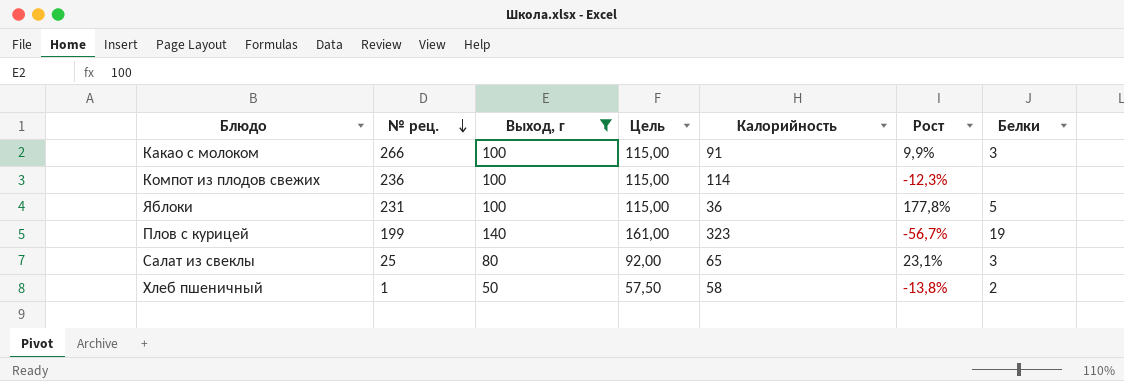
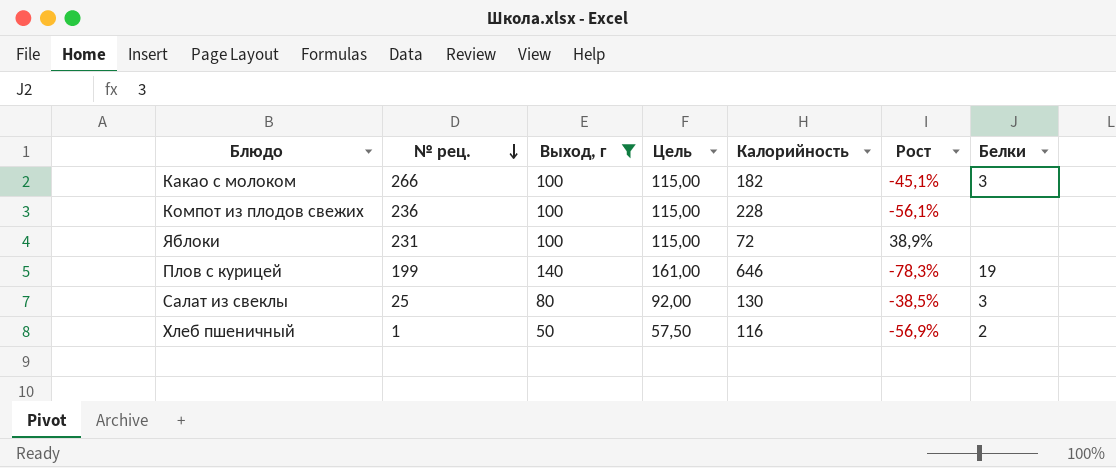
Какао с молоком | Калорийность: 91 -> 182
Какао с молоком | Рост: 9,9% -> -45,1%
Компот из плодов свежих | Калорийность: 114 -> 228
Компот из плодов свежих | Рост: -12,3% -> -56,1%
Яблоки | Калорийность: 36 -> 72
Яблоки | Рост: 177,8% -> 38,9%
Яблоки | Белки: 5 -> none
Плов с курицей | Калорийность: 323 -> 646
Плов с курицей | Рост: -56,7% -> -78,3%
Салат из свеклы | Калорийность: 65 -> 130
Салат из свеклы | Рост: 23,1% -> -38,5%
Хлеб пшеничный | Калорийность: 58 -> 116
Хлеб пшеничный | Рост: -13,8% -> -56,9%

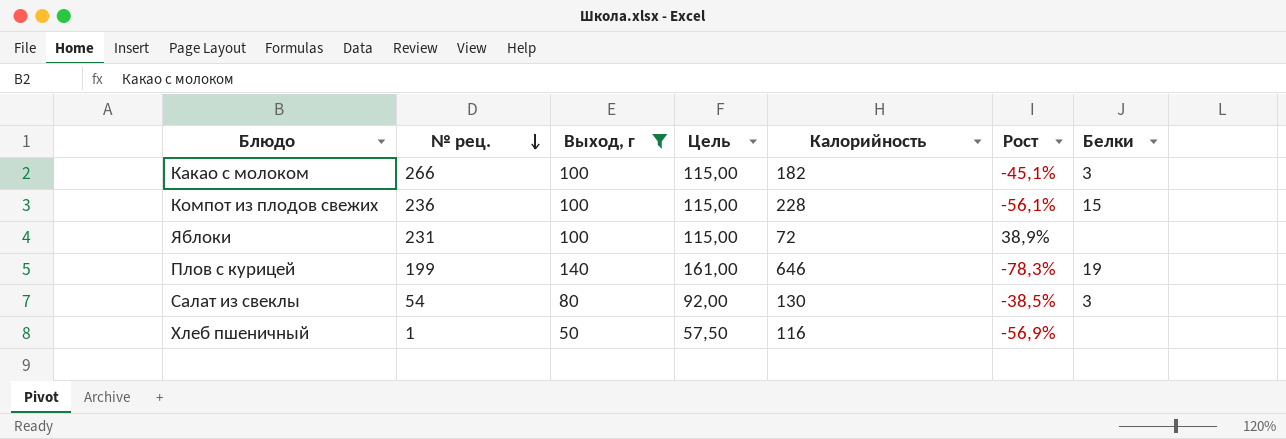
Компот из плодов свежих | Белки: none -> 15
Салат из свеклы | № рец.: 25 -> 54
Хлеб пшеничный | Белки: 2 -> none

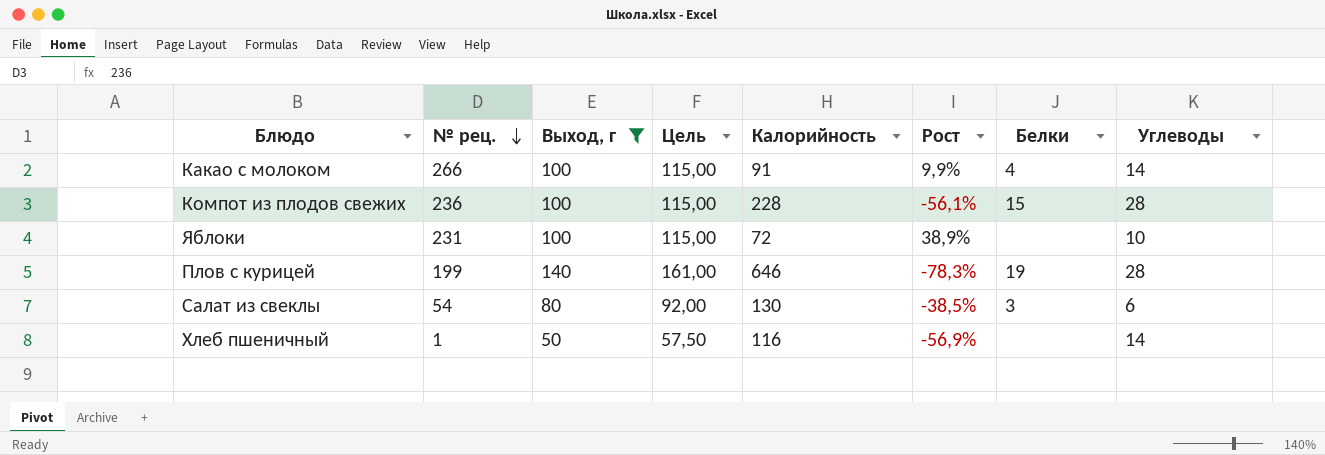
column Углеводы | position: none -> 8
Какао с молоком | Калорийность: 182 -> 91
Какао с молоком | Рост: -45,1% -> 9,9%
Какао с молоком | Белки: 3 -> 4

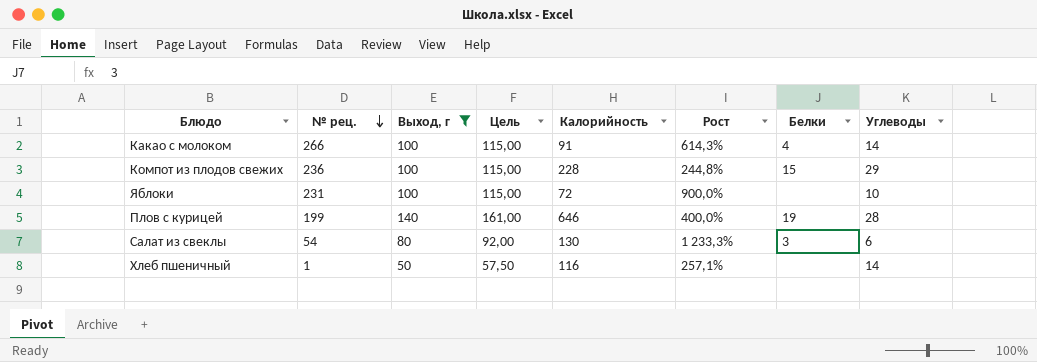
column Рост | formula: ([Выход, г] - [Калорийность]) / [Калорийность] -> ([Выход, г] - [Углеводы]) / [Углеводы]
Компот из плодов свежих | Углеводы: 28 -> 29

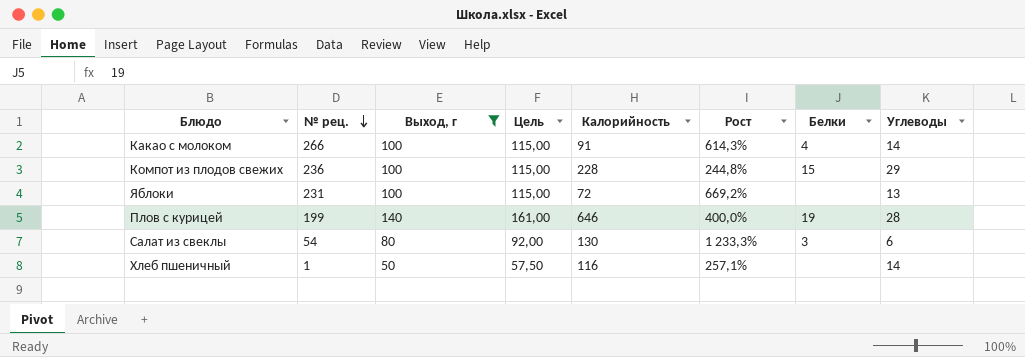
Яблоки | Рост: 900,0% -> 669,2%
Яблоки | Углеводы: 10 -> 13

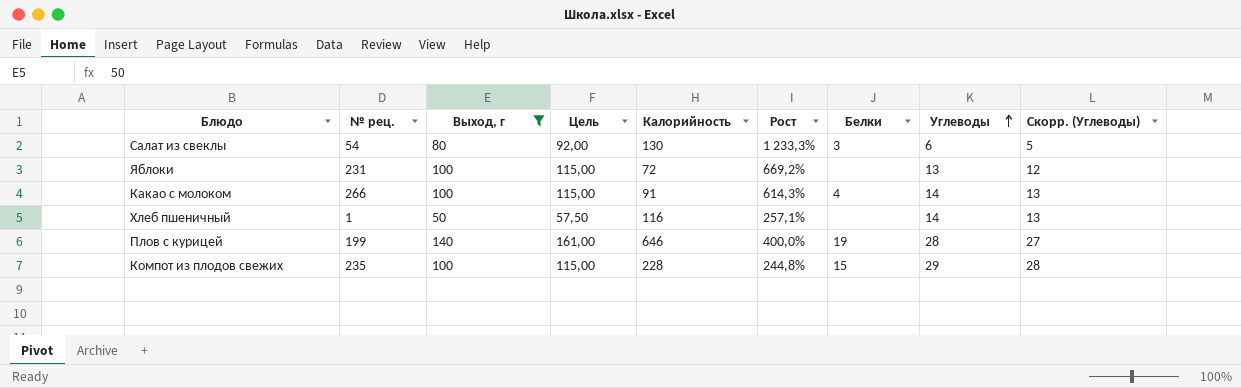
row order: № рец. descending -> Углеводы ascending
column Скорр. (Углеводы) | formula: none -> [Углеводы] - 1
Компот из плодов свежих | № рец.: 236 -> 235

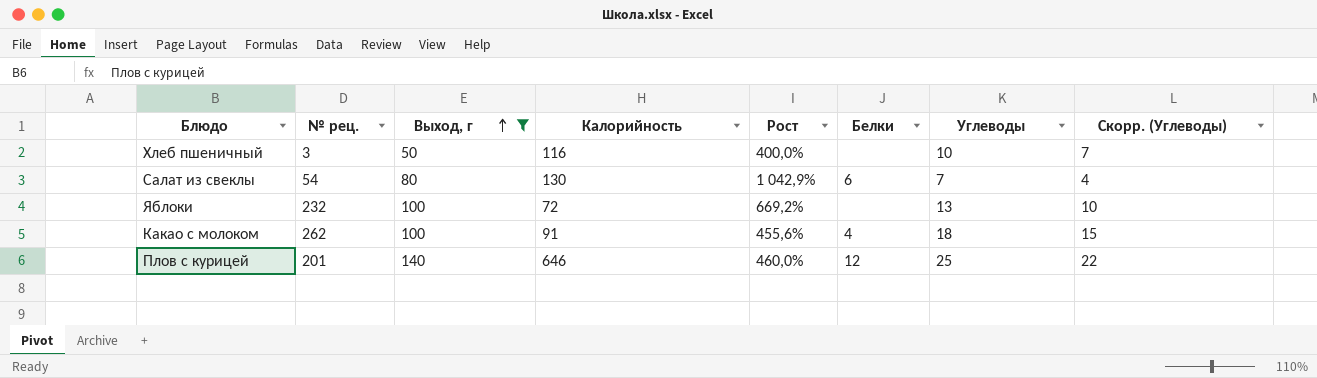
row order: Углеводы ascending -> Выход, г ascending
column Цель | formula: [Выход, г] * 1,15 -> none
column Скорр. (Углеводы) | formula: [Углеводы] - 1 -> [Углеводы] - 3
row Компот из плодов свежих: 235 | 100 | 115,00 | 228 | 244,8% | 15 | 29 | 28 -> none
Хлеб пшеничный | № рец.: 1 -> 3
Хлеб пшеничный | Рост: 257,1% -> 400,0%
Хлеб пшеничный | Углеводы: 14 -> 10
Салат из свеклы | Рост: 1 233,3% -> 1 042,9%
Салат из свеклы | Белки: 3 -> 6
Салат из свеклы | Углеводы: 6 -> 7
Яблоки | № рец.: 231 -> 232
Какао с молоком | № рец.: 266 -> 262
Какао с молоком | Рост: 614,3% -> 455,6%
Какао с молоком | Углеводы: 14 -> 18
Плов с курицей | № рец.: 199 -> 201
Плов с курицей | Рост: 400,0% -> 460,0%
Плов с курицей | Белки: 19 -> 12
Плов с курицей | Углеводы: 28 -> 25

